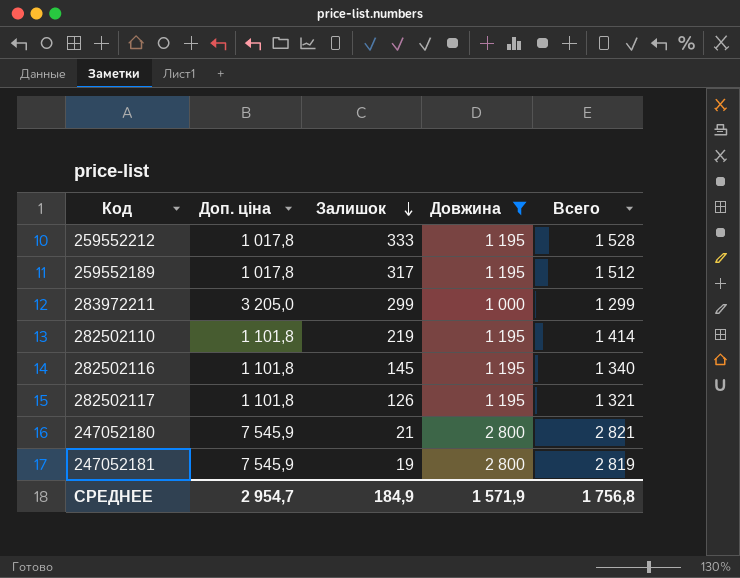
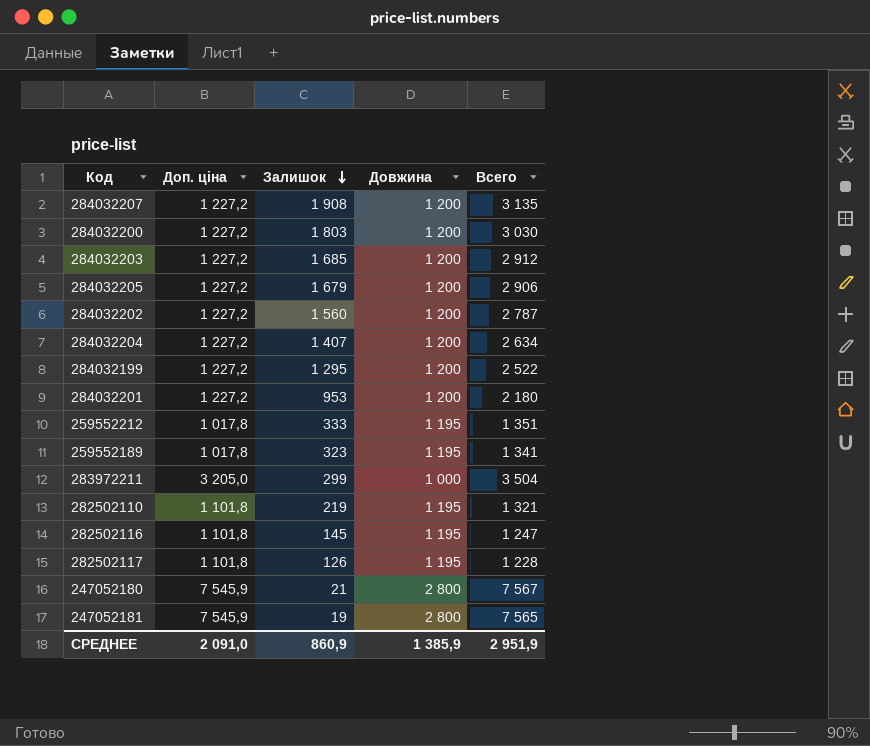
filter: Довжина != 1 200 -> none
column Всего | formula: [Залишок] + [Довжина] -> [Доп. ціна] + [Залишок]
259552189 | Залишок: 317 -> 323
СРЕДНЕЕ | Доп. ціна: 2 954,7 -> 2 091,0
СРЕДНЕЕ | Залишок: 184,9 -> 860,9
СРЕДНЕЕ | Довжина: 1 571,9 -> 1 385,9
СРЕДНЕЕ | Всего: 1 756,8 -> 2 951,9

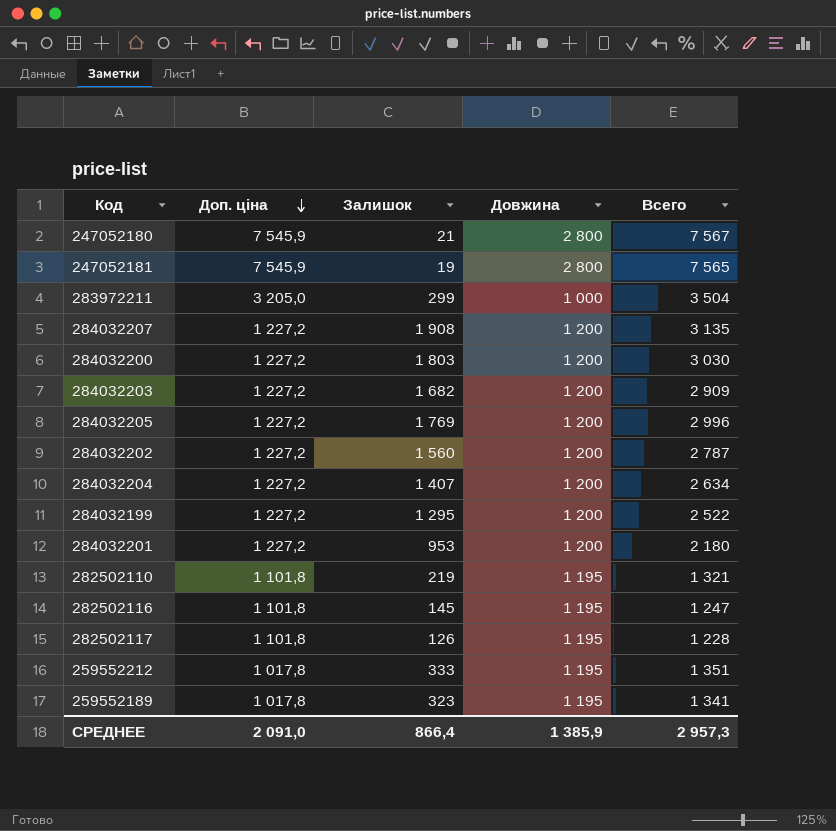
row order: Залишок descending -> Доп. ціна descending
284032203 | Залишок: 1 685 -> 1 682
284032203 | Всего: 2 912 -> 2 909
284032205 | Залишок: 1 679 -> 1 769
284032205 | Всего: 2 906 -> 2 996
СРЕДНЕЕ | Залишок: 860,9 -> 866,4
СРЕДНЕЕ | Всего: 2 951,9 -> 2 957,3

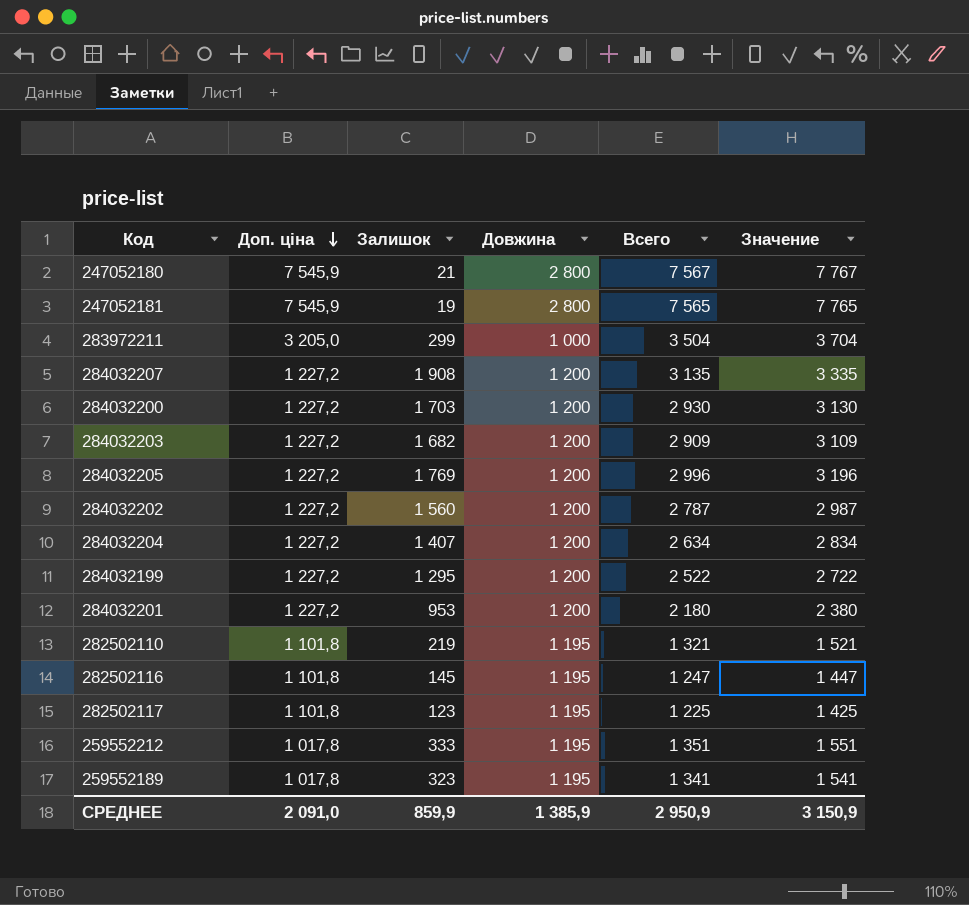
column Значение | formula: none -> [Всего] + 200
284032200 | Залишок: 1 803 -> 1 703
284032200 | Всего: 3 030 -> 2 930
282502117 | Залишок: 126 -> 123
282502117 | Всего: 1 228 -> 1 225
СРЕДНЕЕ | Залишок: 866,4 -> 859,9
СРЕДНЕЕ | Всего: 2 957,3 -> 2 950,9

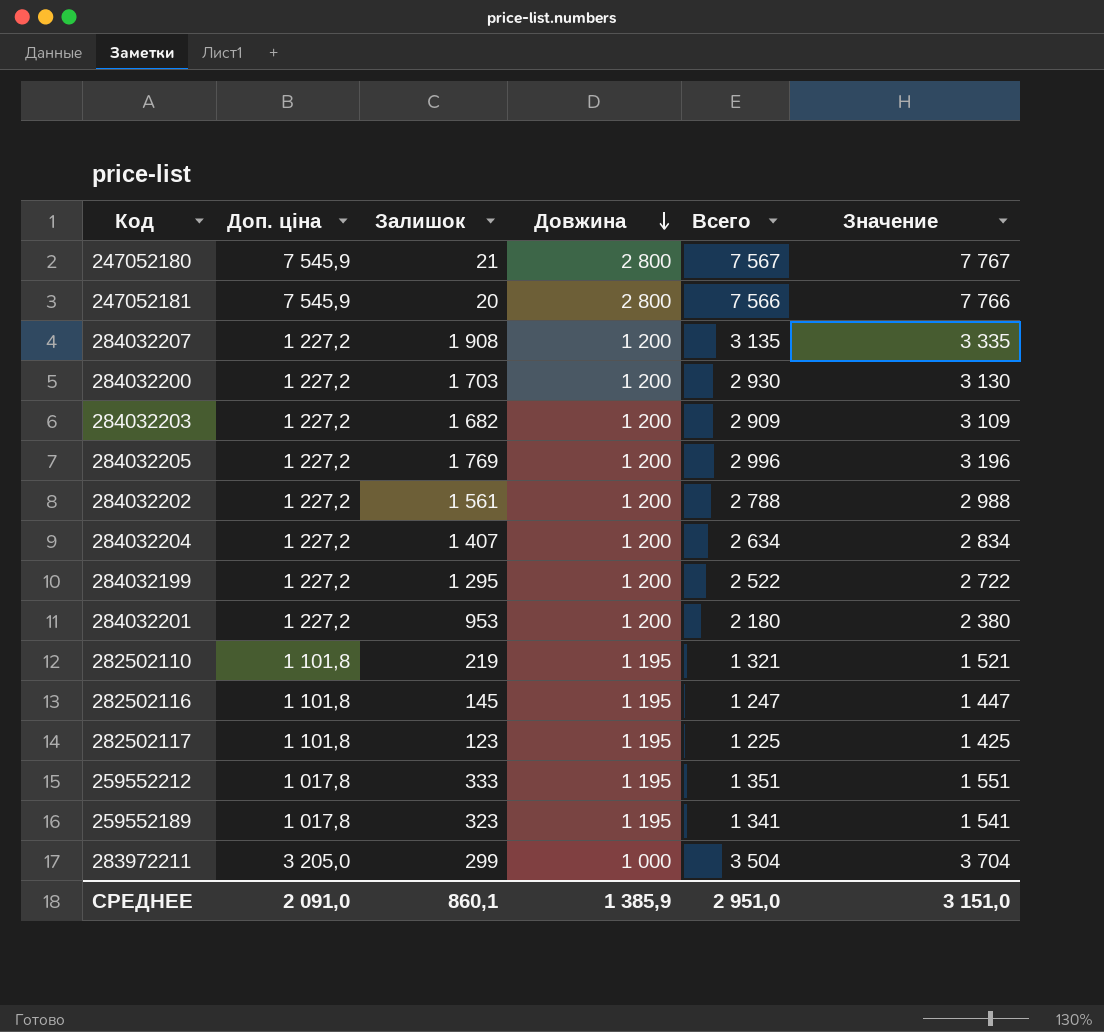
row order: Доп. ціна descending -> Довжина descending
247052181 | Залишок: 19 -> 20
247052181 | Всего: 7 565 -> 7 566
247052181 | Значение: 7 765 -> 7 766
284032202 | Залишок: 1 560 -> 1 561
284032202 | Всего: 2 787 -> 2 788
284032202 | Значение: 2 987 -> 2 988
СРЕДНЕЕ | Залишок: 859,9 -> 860,1
СРЕДНЕЕ | Всего: 2 950,9 -> 2 951,0
СРЕДНЕЕ | Значение: 3 150,9 -> 3 151,0

